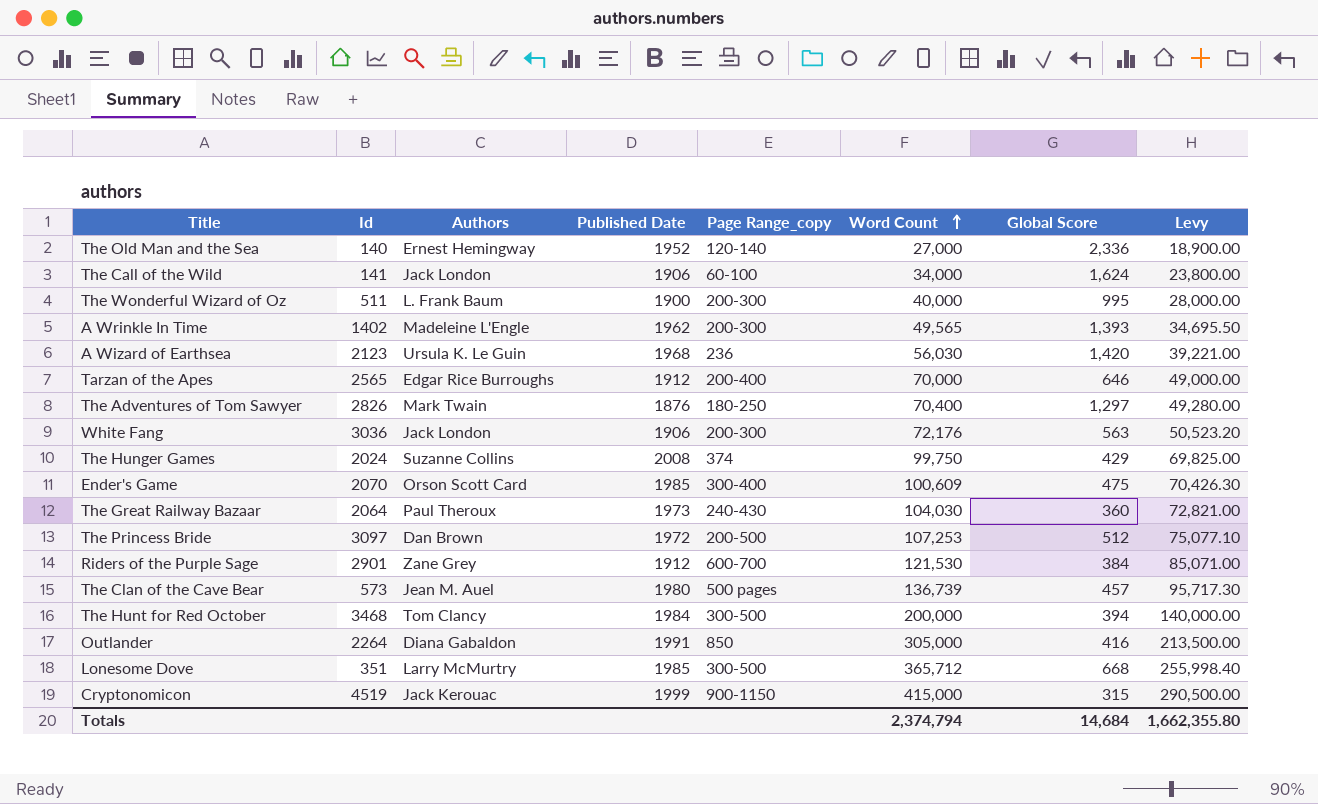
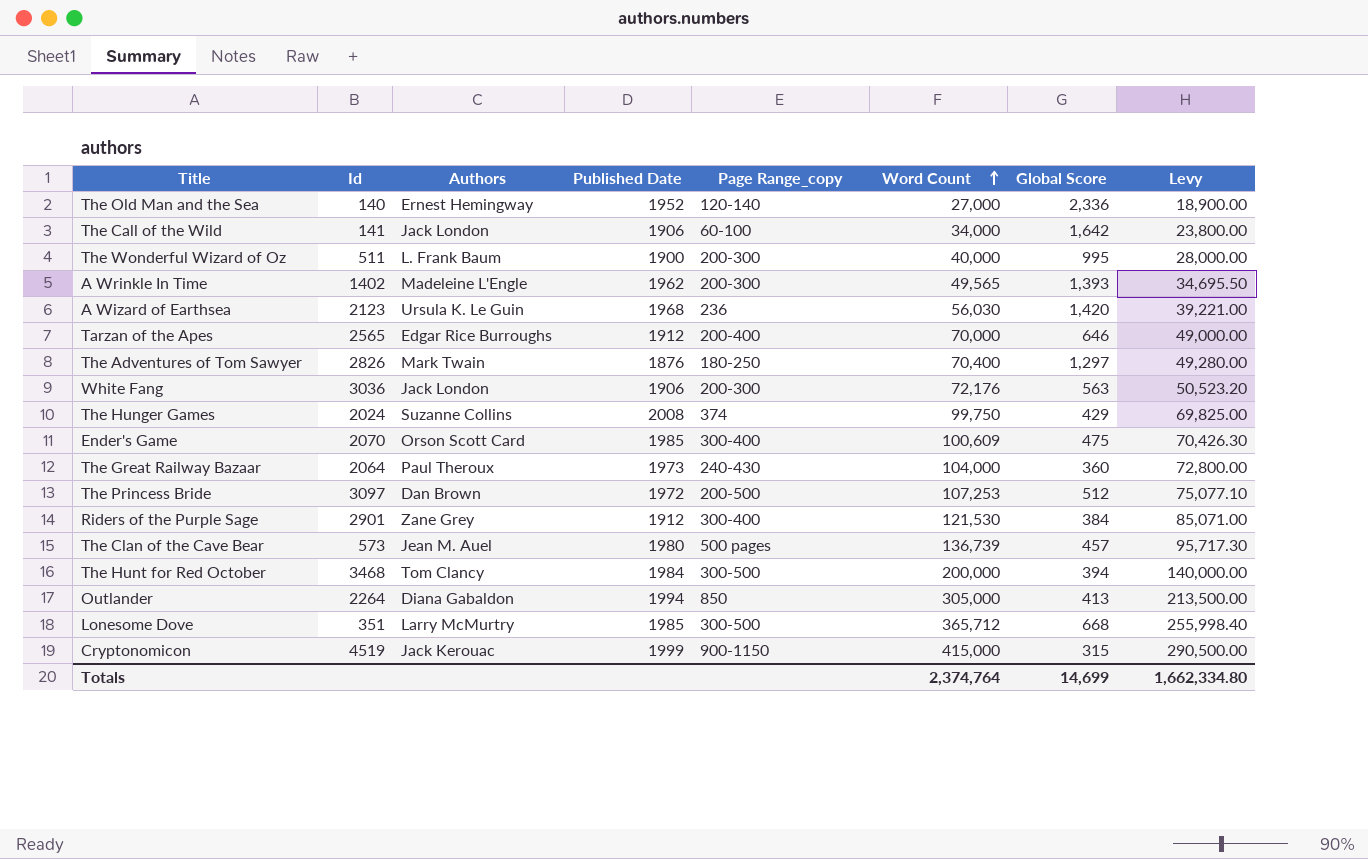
The Call of the Wild | Global Score: 1,624 -> 1,642
The Great Railway Bazaar | Word Count: 104,030 -> 104,000
The Great Railway Bazaar | Levy: 72,821.00 -> 72,800.00
Riders of the Purple Sage | Page Range_copy: 600-700 -> 300-400
Outlander | Published Date: 1991 -> 1994
Outlander | Global Score: 416 -> 413
Totals | Word Count: 2,374,794 -> 2,374,764
Totals | Global Score: 14,684 -> 14,699
Totals | Levy: 1,662,355.80 -> 1,662,334.80

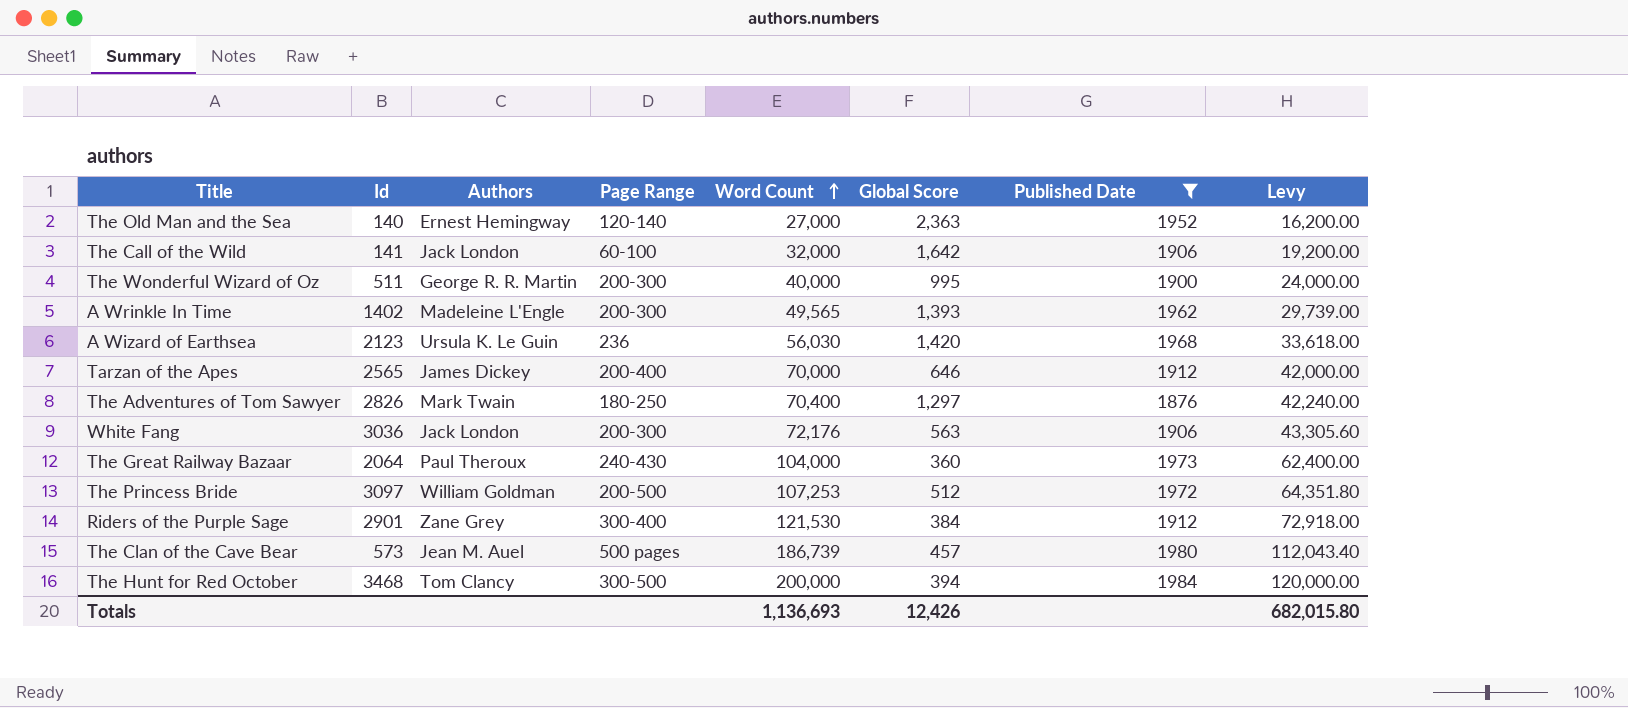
filter: none -> Published Date <= 1984
column name: Page Range_copy -> Page Range
column Published Date | position: 4 -> 7
column Levy | formula: [Word Count] * 0.7 -> [Word Count] * 0.6
The Old Man and the Sea | Global Score: 2,336 -> 2,363
The Call of the Wild | Word Count: 34,000 -> 32,000
The Wonderful Wizard of Oz | Authors: L. Frank Baum -> George R. R. Martin
Tarzan of the Apes | Authors: Edgar Rice Burroughs -> James Dickey
The Princess Bride | Authors: Dan Brown -> William Goldman
The Clan of the Cave Bear | Word Count: 136,739 -> 186,739
Totals | Word Count: 2,374,764 -> 1,136,693
Totals | Global Score: 14,699 -> 12,426
Totals | Levy: 1,662,334.80 -> 682,015.80

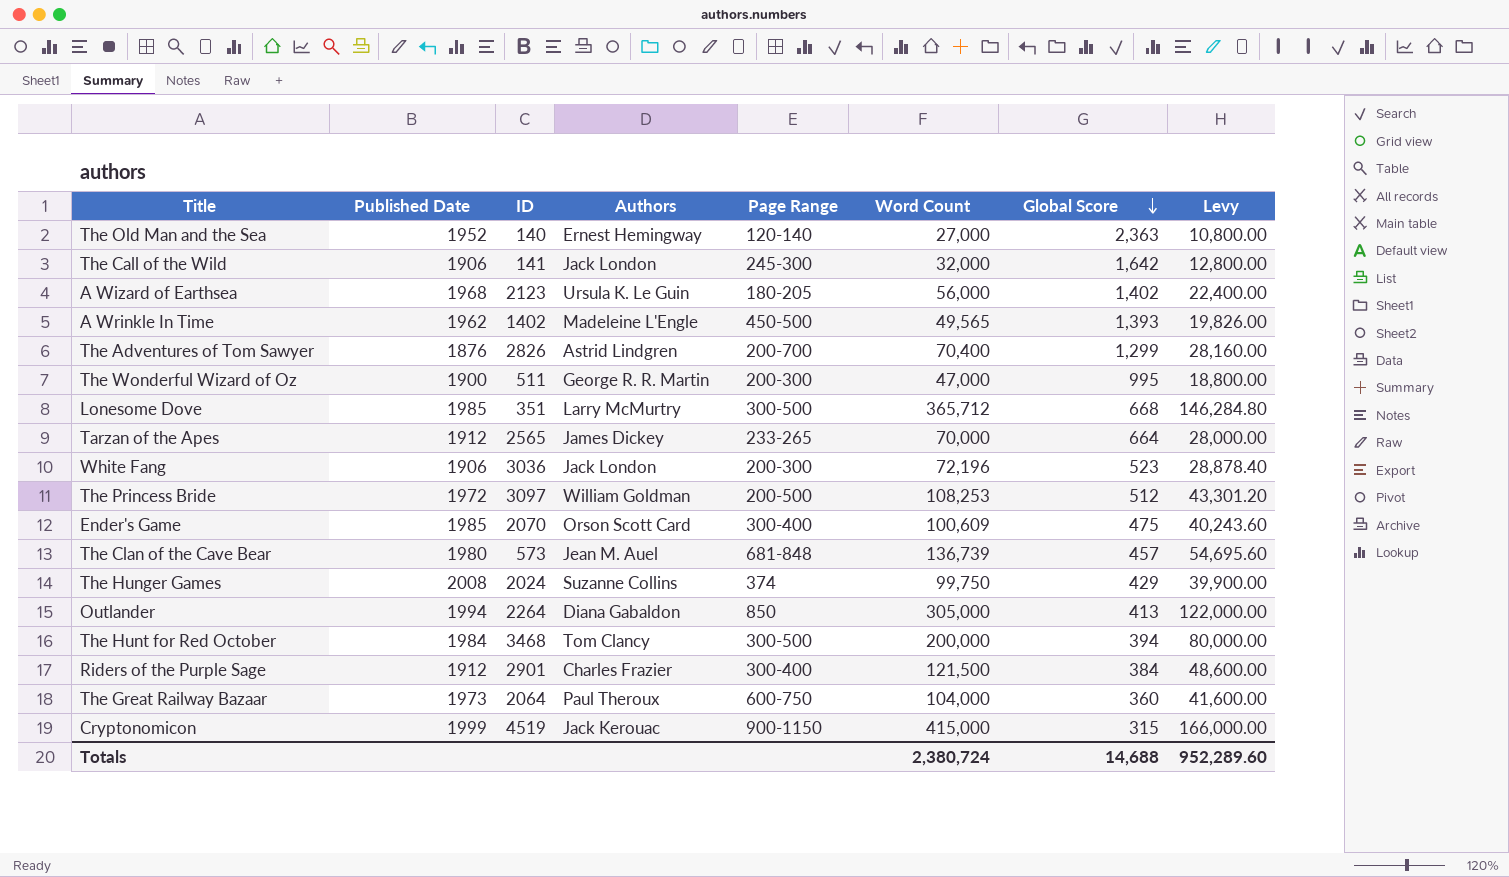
filter: Published Date <= 1984 -> none
row order: Word Count ascending -> Global Score descending
column Published Date | position: 7 -> 2
column name: Id -> ID
column Levy | formula: [Word Count] * 0.6 -> [Word Count] * 0.4
The Call of the Wild | Page Range: 60-100 -> 245-300
A Wizard of Earthsea | Page Range: 236 -> 180-205
A Wizard of Earthsea | Word Count: 56,030 -> 56,000
A Wizard of Earthsea | Global Score: 1,420 -> 1,402
A Wrinkle In Time | Page Range: 200-300 -> 450-500
The Adventures of Tom Sawyer | Authors: Mark Twain -> Astrid Lindgren
The Adventures of Tom Sawyer | Page Range: 180-250 -> 200-700
The Adventures of Tom Sawyer | Global Score: 1,297 -> 1,299
The Wonderful Wizard of Oz | Word Count: 40,000 -> 47,000
Tarzan of the Apes | Page Range: 200-400 -> 233-265
Tarzan of the Apes | Global Score: 646 -> 664
White Fang | Word Count: 72,176 -> 72,196
White Fang | Global Score: 563 -> 523
The Princess Bride | Word Count: 107,253 -> 108,253
The Clan of the Cave Bear | Page Range: 500 pages -> 681-848
The Clan of the Cave Bear | Word Count: 186,739 -> 136,739
Riders of the Purple Sage | Authors: Zane Grey -> Charles Frazier
Riders of the Purple Sage | Word Count: 121,530 -> 121,500
The Great Railway Bazaar | Page Range: 240-430 -> 600-750
Totals | Word Count: 1,136,693 -> 2,380,724
Totals | Global Score: 12,426 -> 14,688
Totals | Levy: 682,015.80 -> 952,289.60

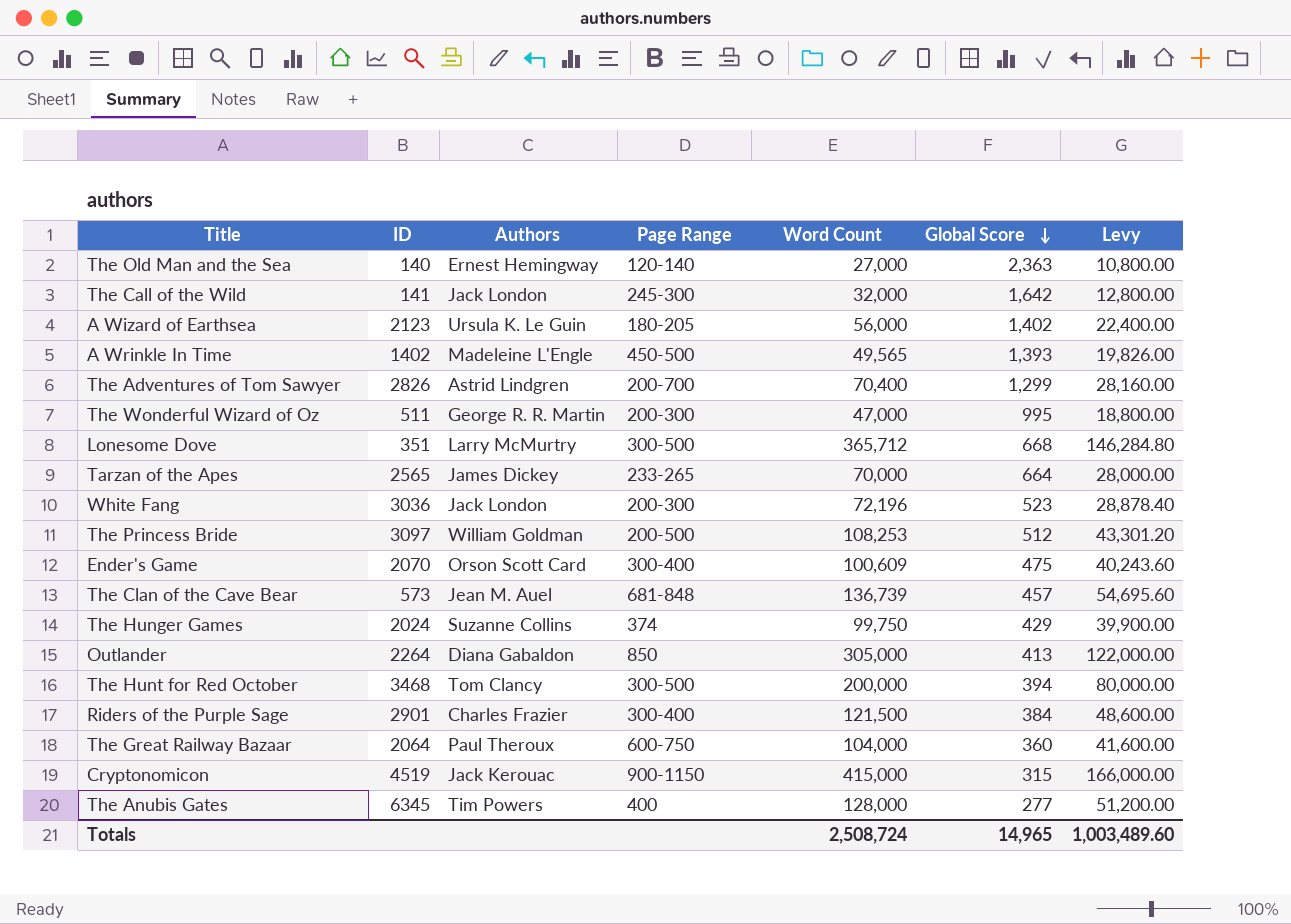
column Published Date | position: 2 -> none
row The Anubis Gates: none -> 6345 | Tim Powers | 400 | 128,000 | 277 | 51,200.00
Totals | Word Count: 2,380,724 -> 2,508,724
Totals | Global Score: 14,688 -> 14,965
Totals | Levy: 952,289.60 -> 1,003,489.60

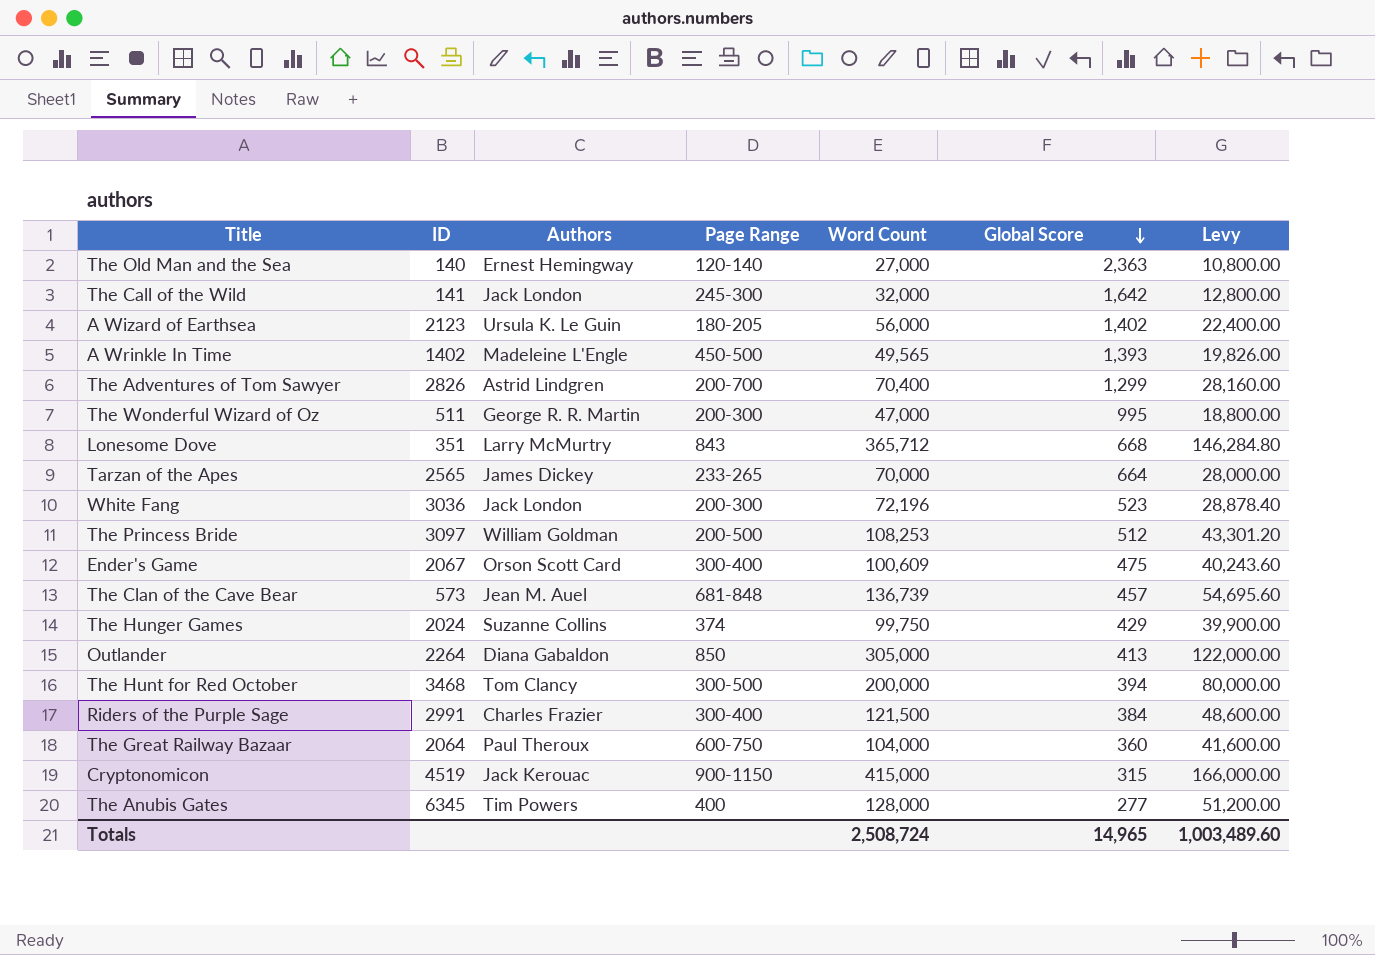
Lonesome Dove | Page Range: 300-500 -> 843
Ender's Game | ID: 2070 -> 2067
Riders of the Purple Sage | ID: 2901 -> 2991

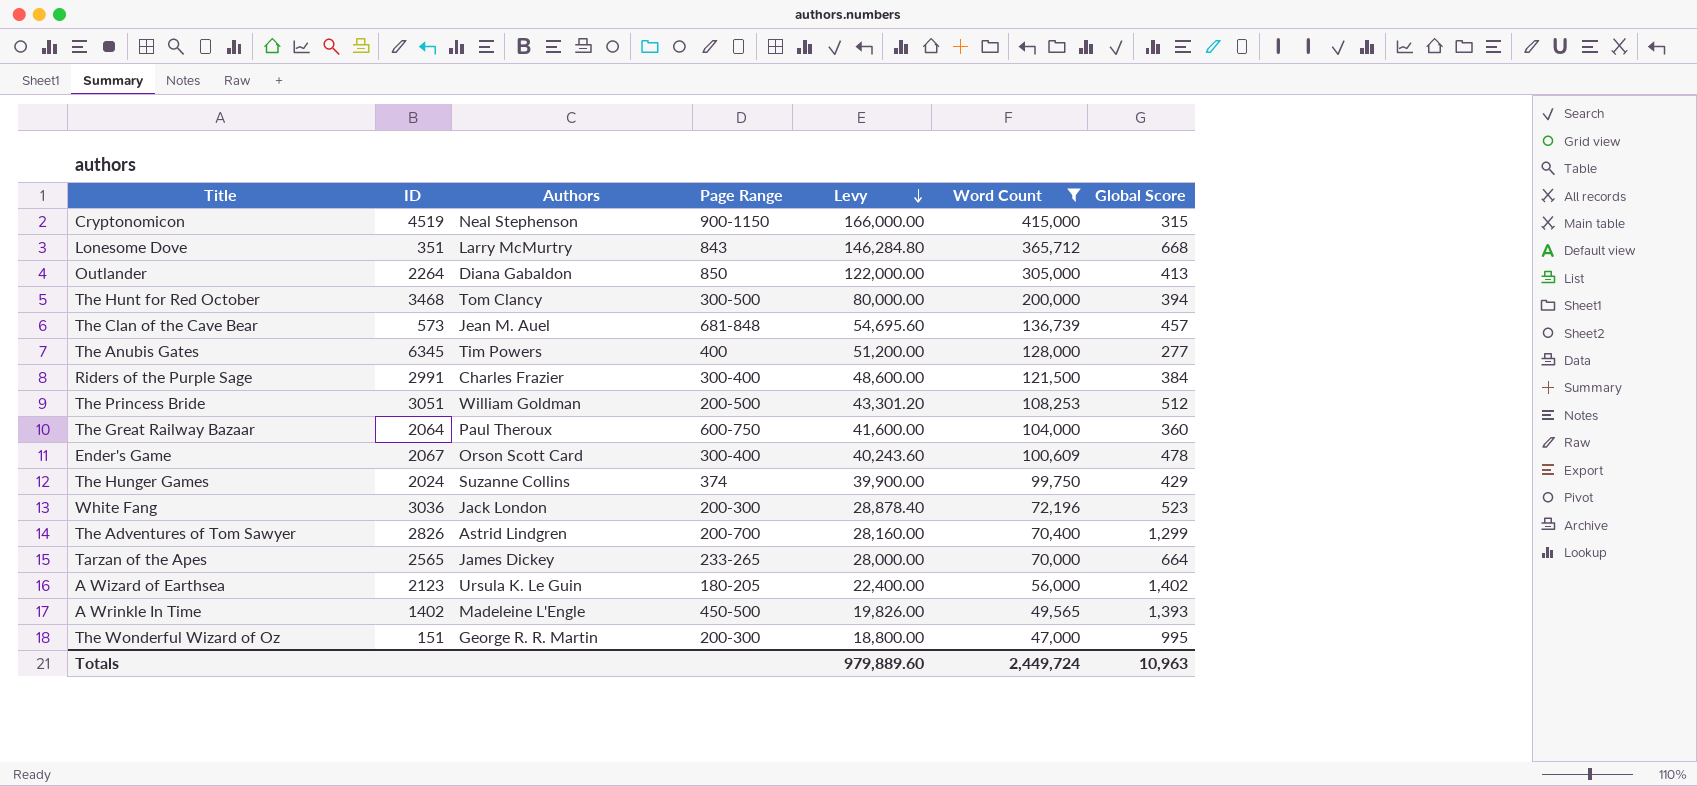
filter: none -> Word Count >= 47,000
row order: Global Score descending -> Levy descending
column Levy | position: 7 -> 5
Cryptonomicon | Authors: Jack Kerouac -> Neal Stephenson
The Princess Bride | ID: 3097 -> 3051
Ender's Game | Global Score: 475 -> 478
The Wonderful Wizard of Oz | ID: 511 -> 151
Totals | Levy: 1,003,489.60 -> 979,889.60
Totals | Word Count: 2,508,724 -> 2,449,724
Totals | Global Score: 14,965 -> 10,963

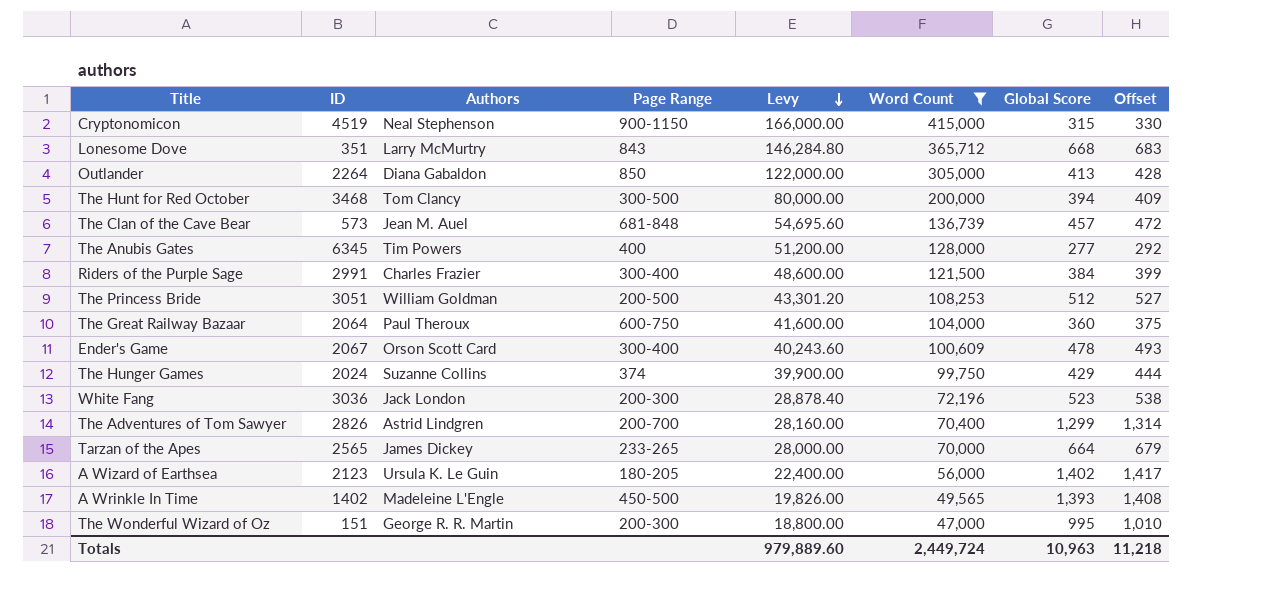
column Offset | formula: none -> [Global Score] + 15

